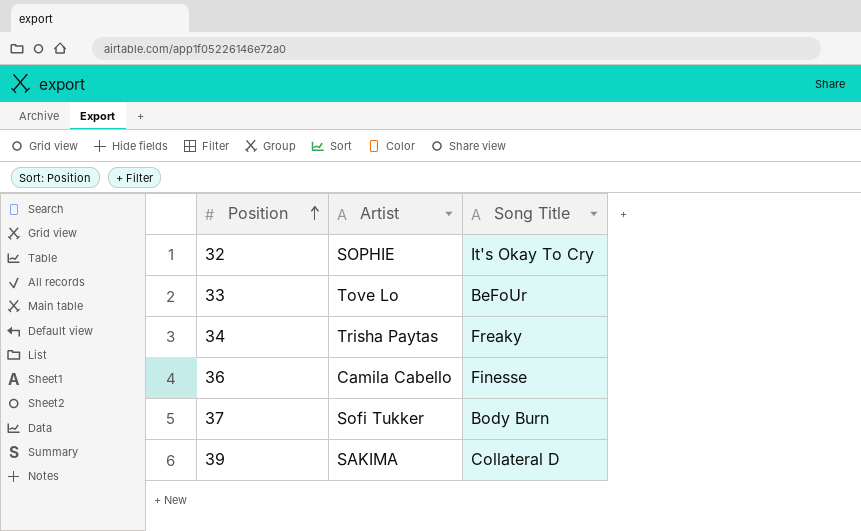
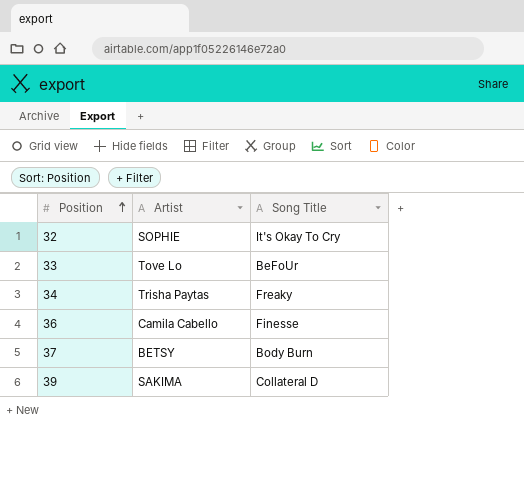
37 | Artist: Sofi Tukker -> BETSY

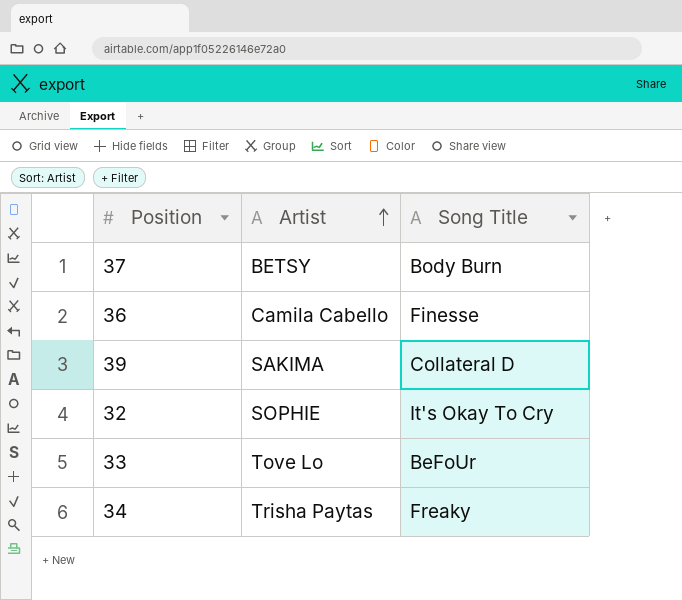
row order: Position ascending -> Artist ascending

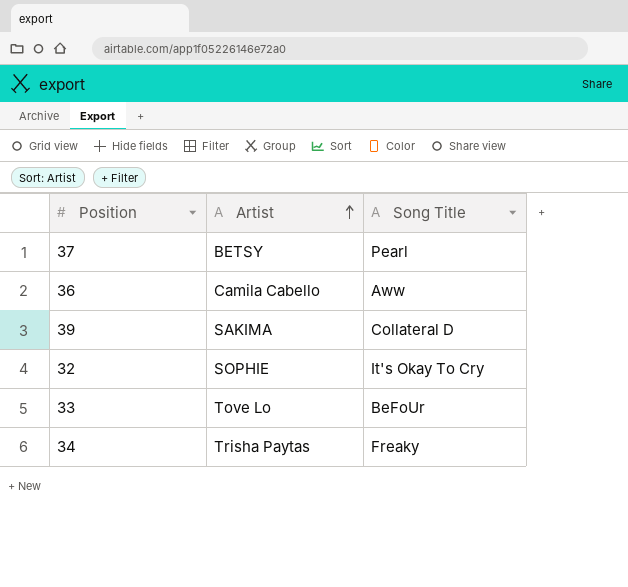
37 | Song Title: Body Burn -> Pearl
36 | Song Title: Finesse -> Aww

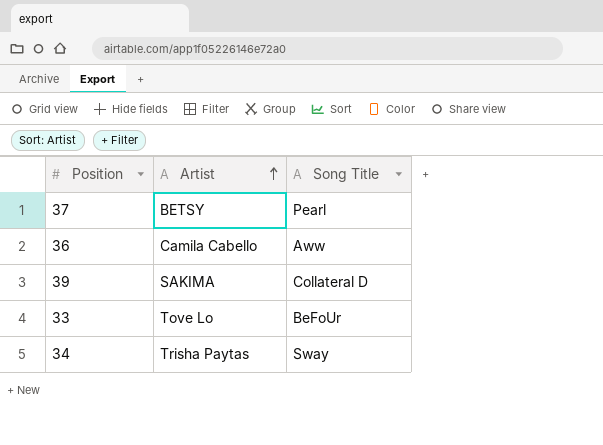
row 32: SOPHIE | It's Okay To Cry -> none
34 | Song Title: Freaky -> Sway

